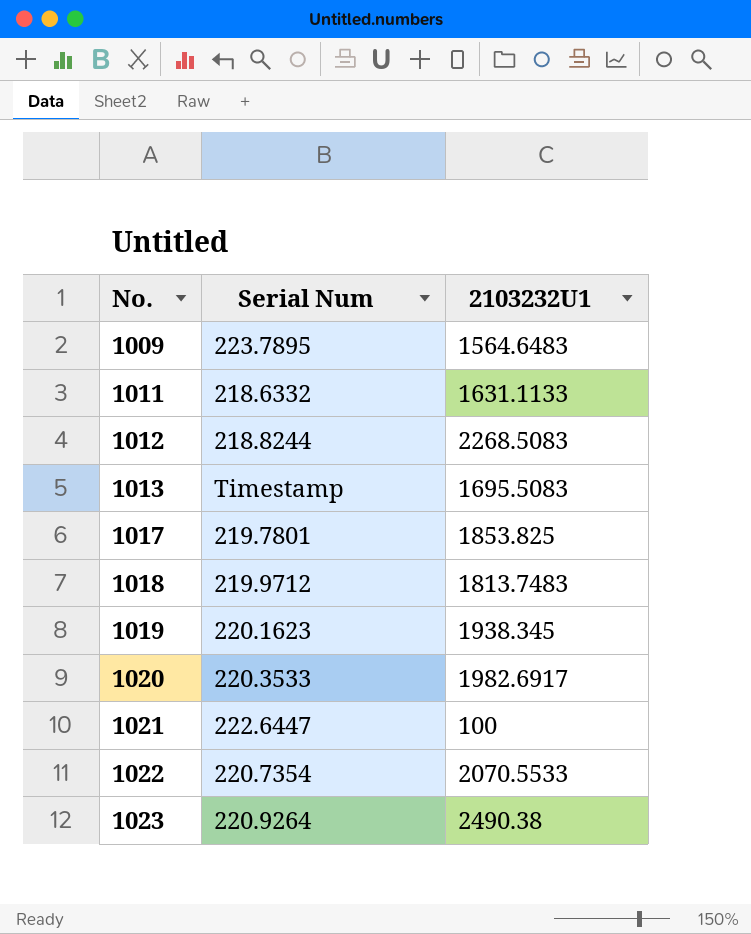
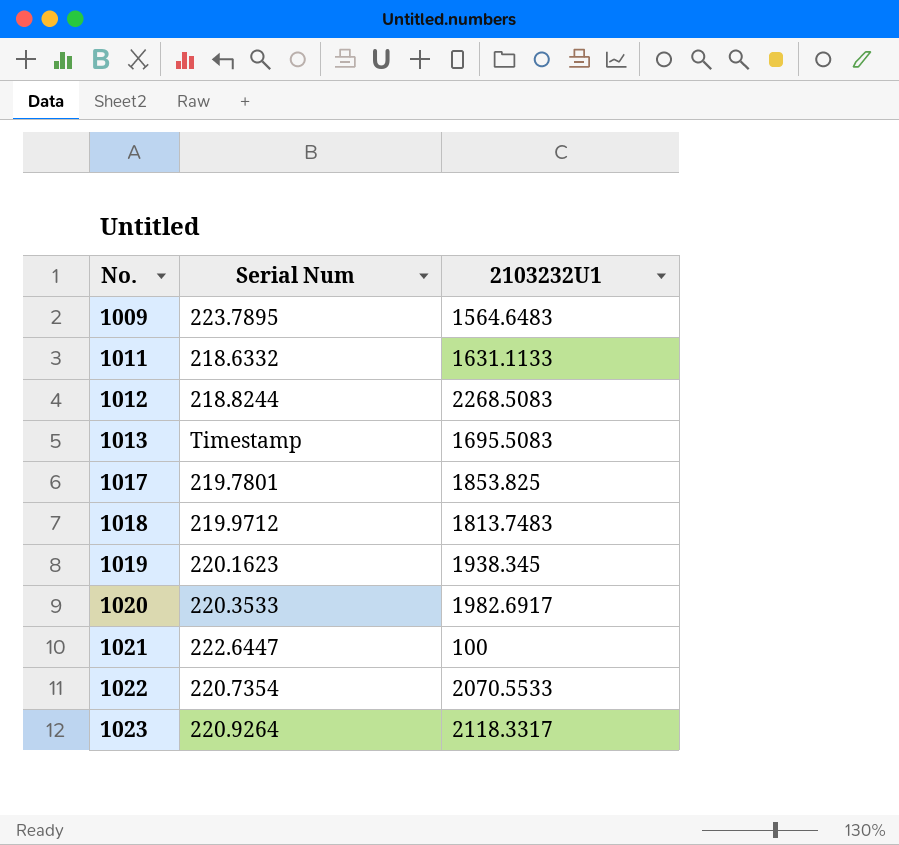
1023 | 2103232U1: 2490.38 -> 2118.3317

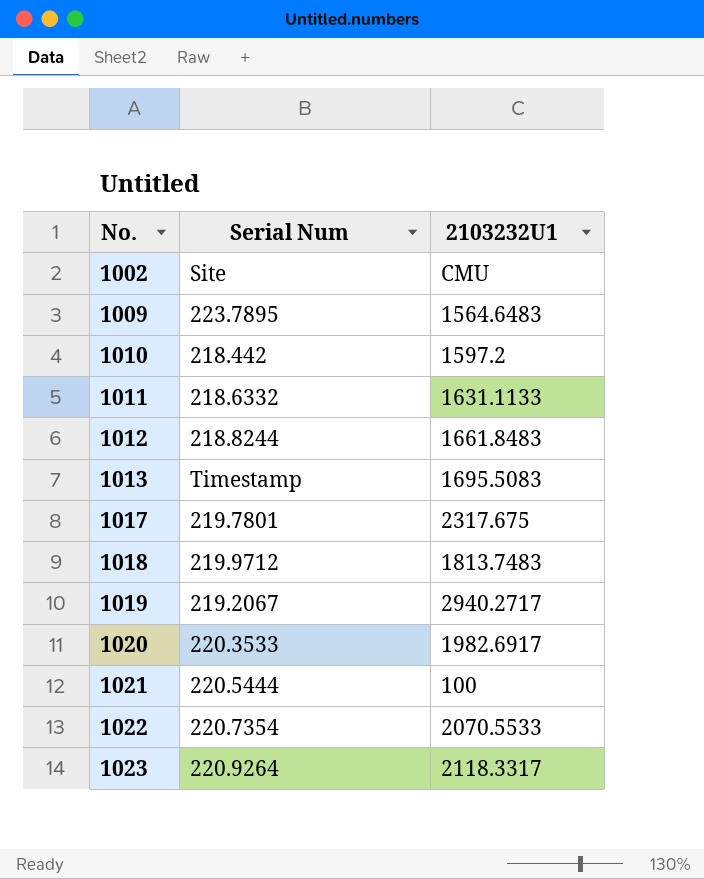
row 1002: none -> Site | CMU
row 1010: none -> 218.442 | 1597.2
1012 | 2103232U1: 2268.5083 -> 1661.8483
1017 | 2103232U1: 1853.825 -> 2317.675
1019 | Serial Num: 220.1623 -> 219.2067
1019 | 2103232U1: 1938.345 -> 2940.2717
1021 | Serial Num: 222.6447 -> 220.5444

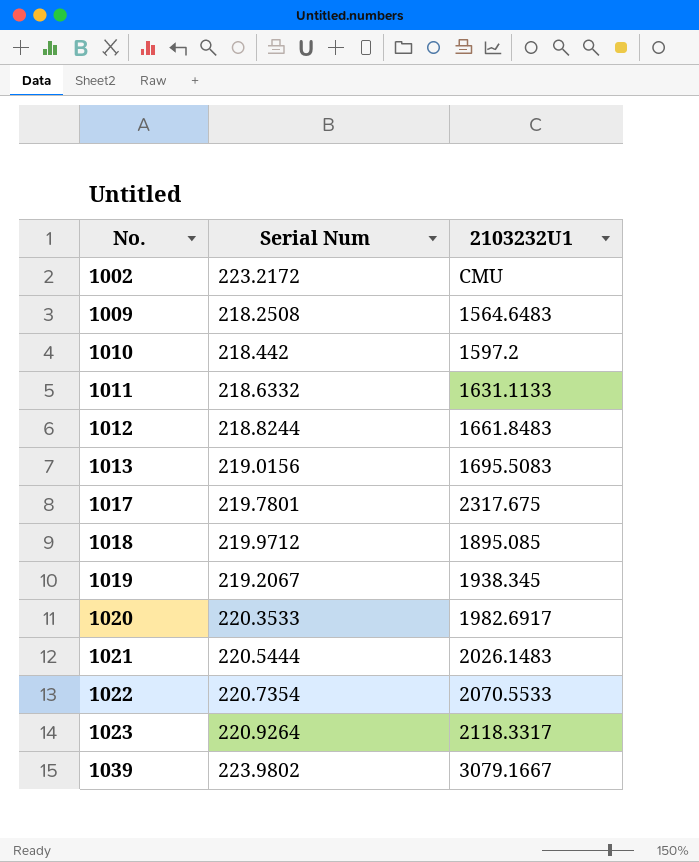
1002 | Serial Num: Site -> 223.2172
1009 | Serial Num: 223.7895 -> 218.2508
1013 | Serial Num: Timestamp -> 219.0156
1018 | 2103232U1: 1813.7483 -> 1895.085
1019 | 2103232U1: 2940.2717 -> 1938.345
1021 | 2103232U1: 100 -> 2026.1483
row 1039: none -> 223.9802 | 3079.1667

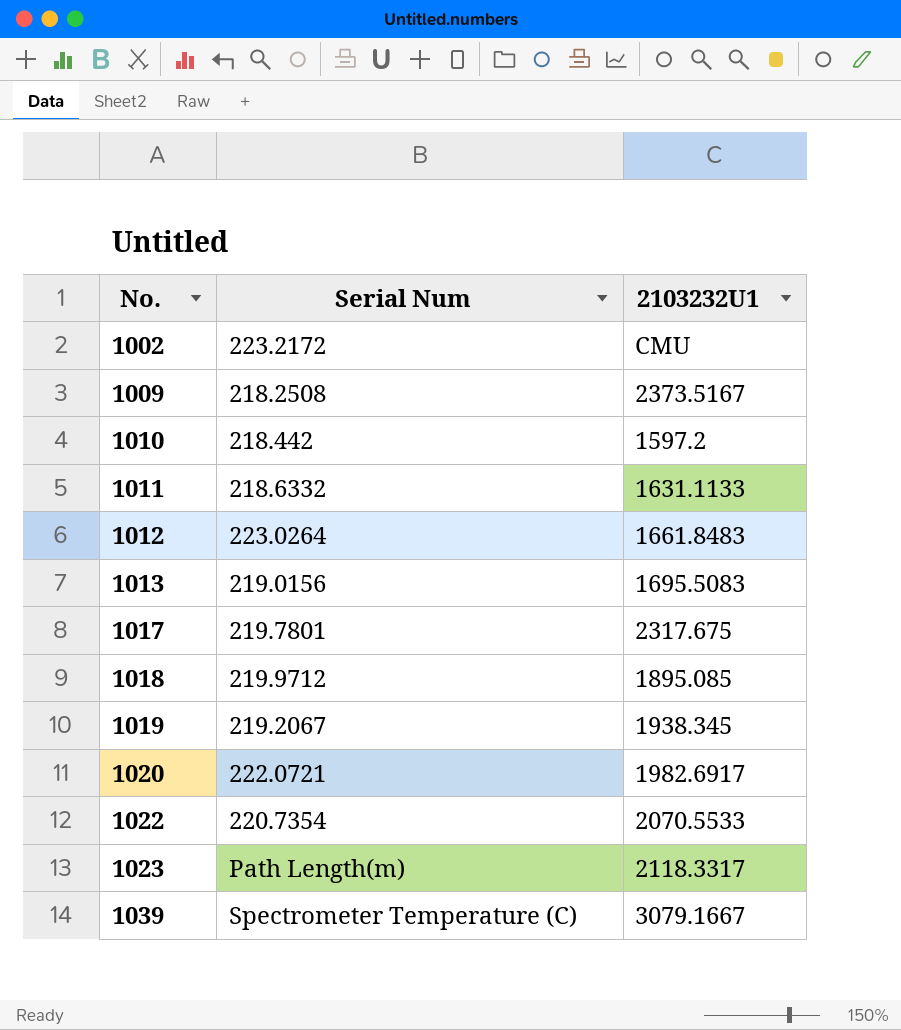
row 1021: 220.5444 | 2026.1483 -> none
1009 | 2103232U1: 1564.6483 -> 2373.5167
1012 | Serial Num: 218.8244 -> 223.0264
1020 | Serial Num: 220.3533 -> 222.0721
1023 | Serial Num: 220.9264 -> Path Length(m)
1039 | Serial Num: 223.9802 -> Spectrometer Temperature (C)

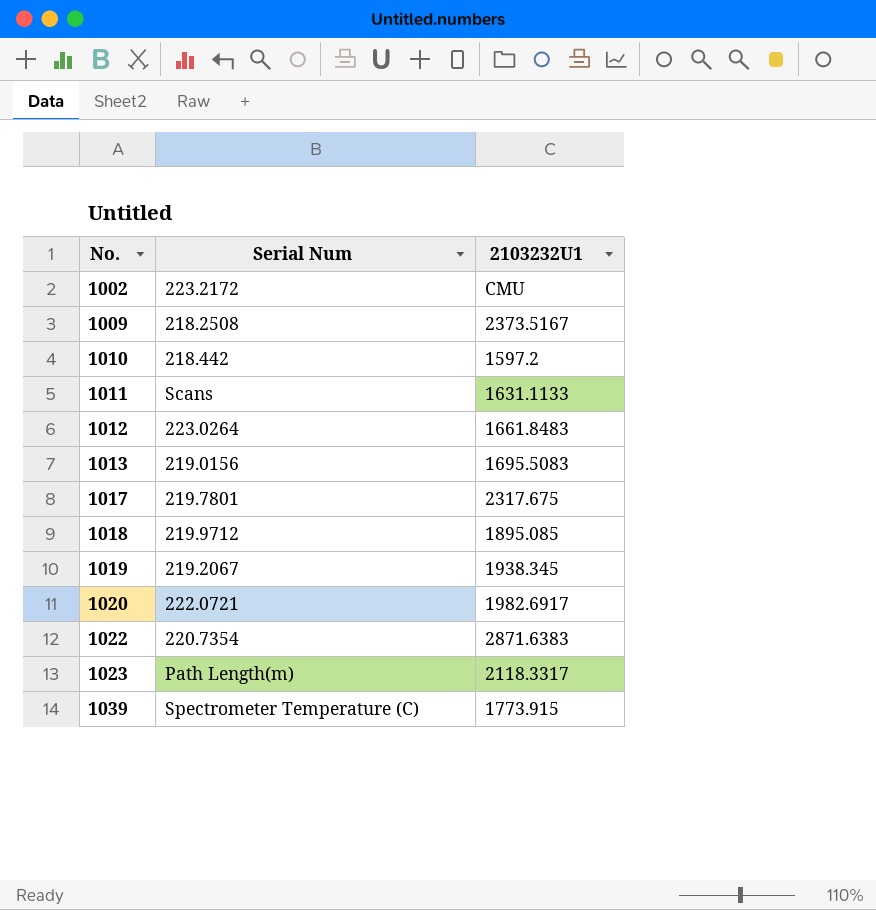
1011 | Serial Num: 218.6332 -> Scans
1022 | 2103232U1: 2070.5533 -> 2871.6383
1039 | 2103232U1: 3079.1667 -> 1773.915

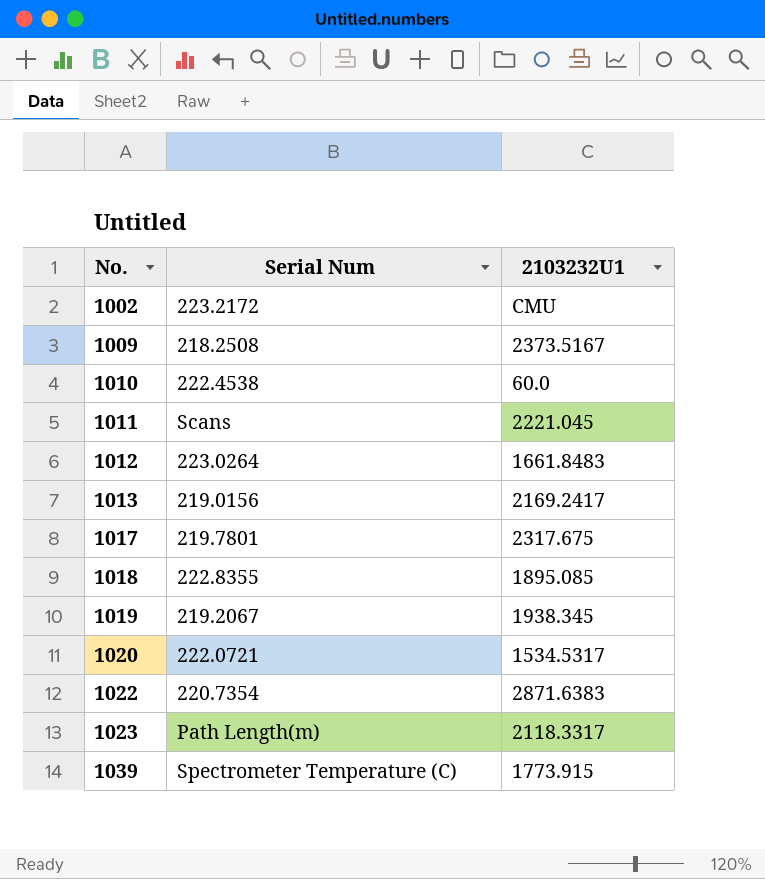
1010 | Serial Num: 218.442 -> 222.4538
1010 | 2103232U1: 1597.2 -> 60.0
1011 | 2103232U1: 1631.1133 -> 2221.045
1013 | 2103232U1: 1695.5083 -> 2169.2417
1018 | Serial Num: 219.9712 -> 222.8355
1020 | 2103232U1: 1982.6917 -> 1534.5317

